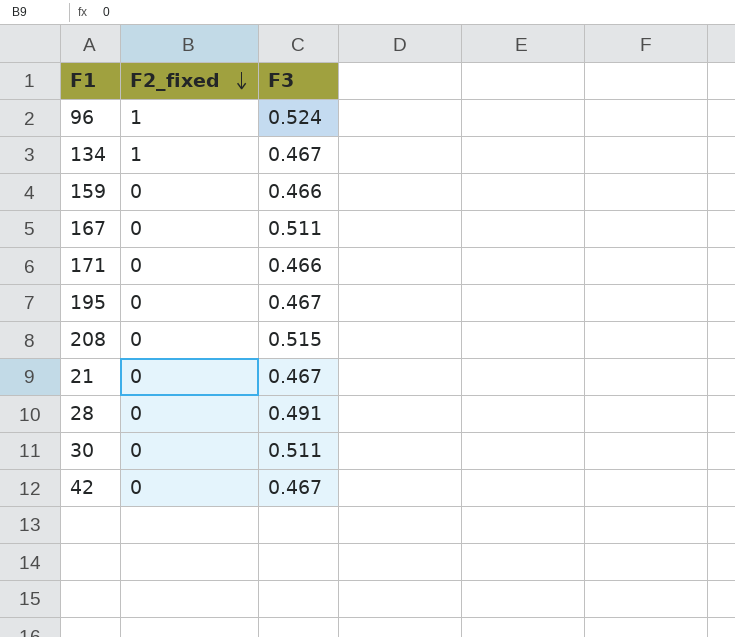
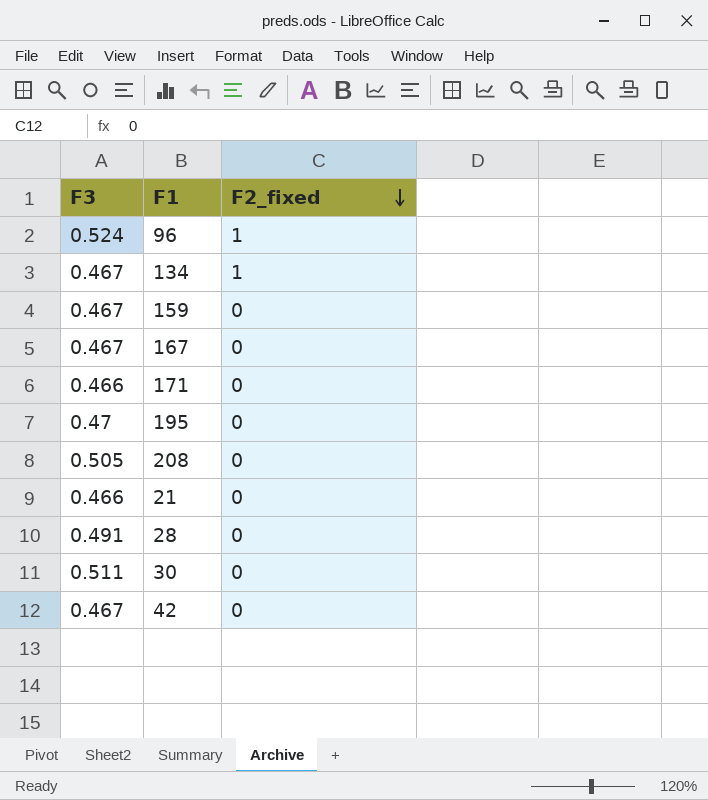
column F3 | position: 3 -> 1
159 | F3: 0.466 -> 0.467
167 | F3: 0.511 -> 0.467
195 | F3: 0.467 -> 0.47
208 | F3: 0.515 -> 0.505
21 | F3: 0.467 -> 0.466

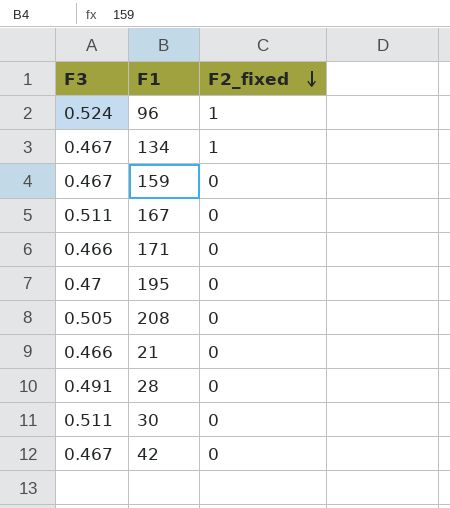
167 | F3: 0.467 -> 0.511

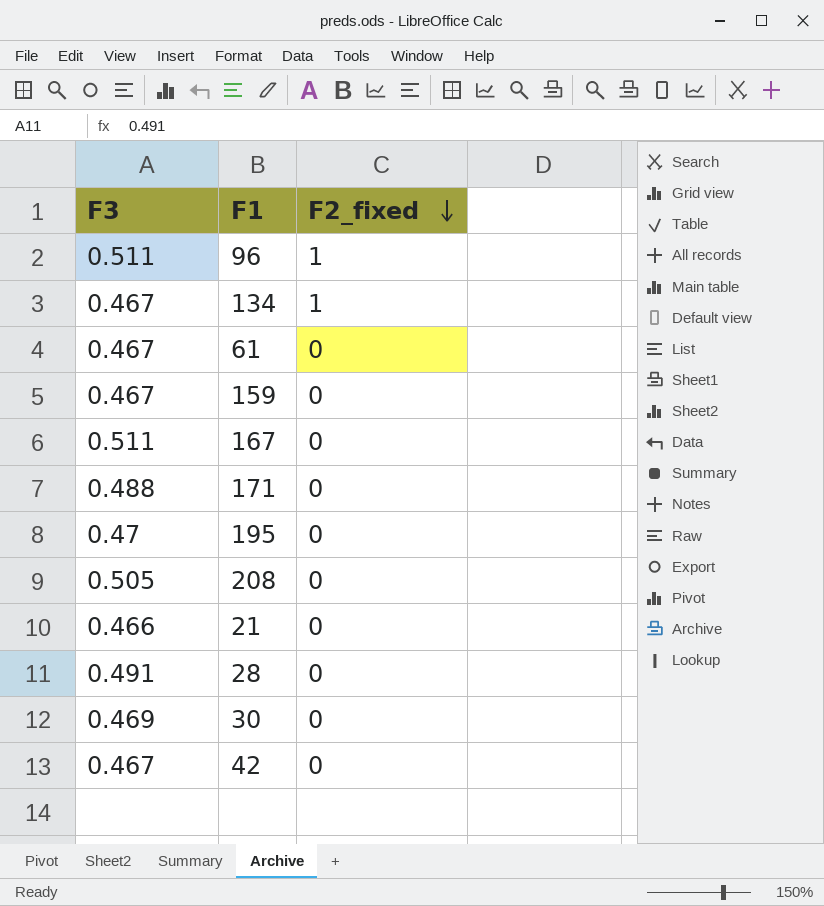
96 | F3: 0.524 -> 0.511
row 61: none -> 0.467 | 0
171 | F3: 0.466 -> 0.488
30 | F3: 0.511 -> 0.469

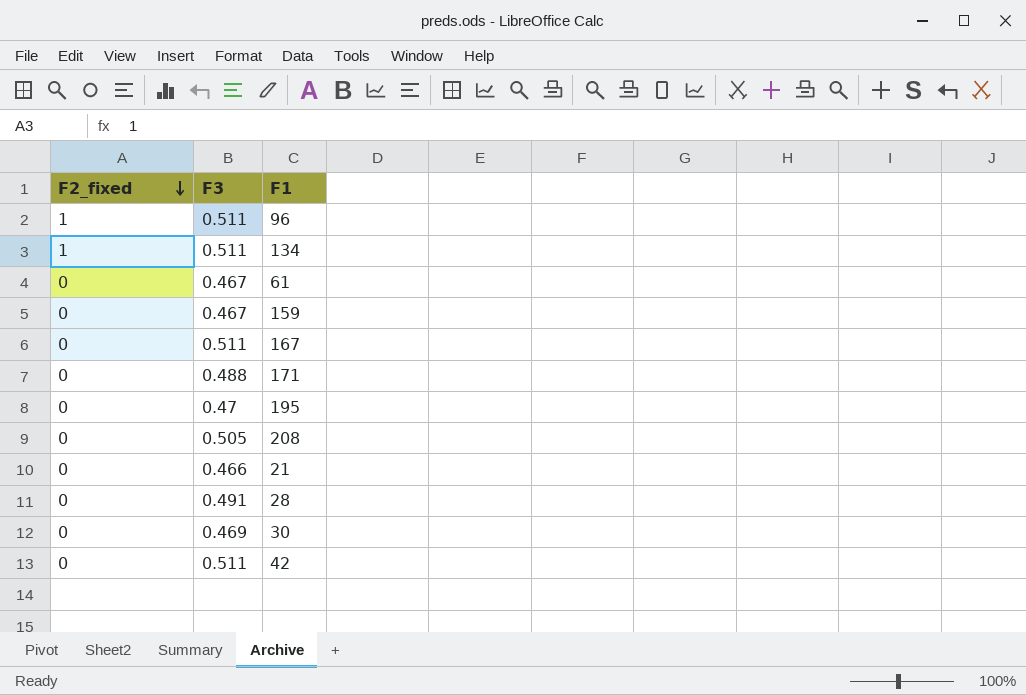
column F2_fixed | position: 3 -> 1
134 | F3: 0.467 -> 0.511
42 | F3: 0.467 -> 0.511

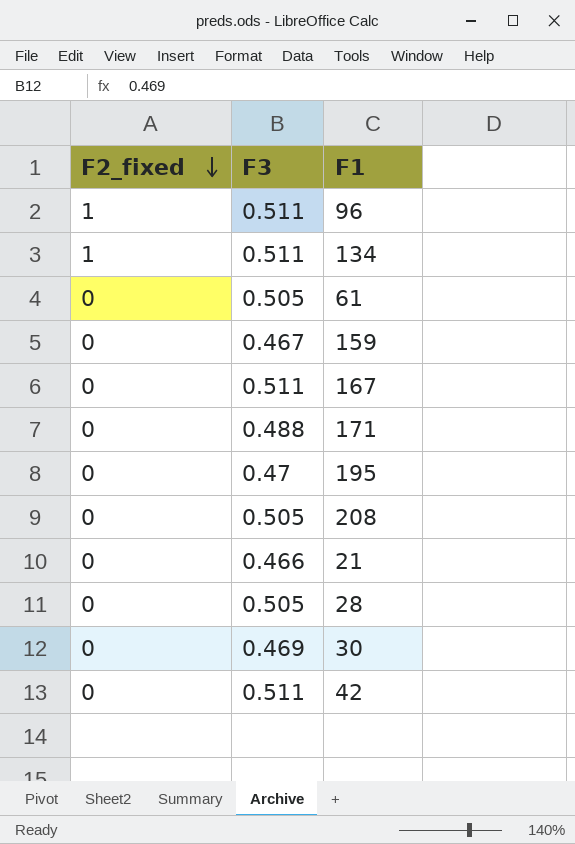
61 | F3: 0.467 -> 0.505
28 | F3: 0.491 -> 0.505

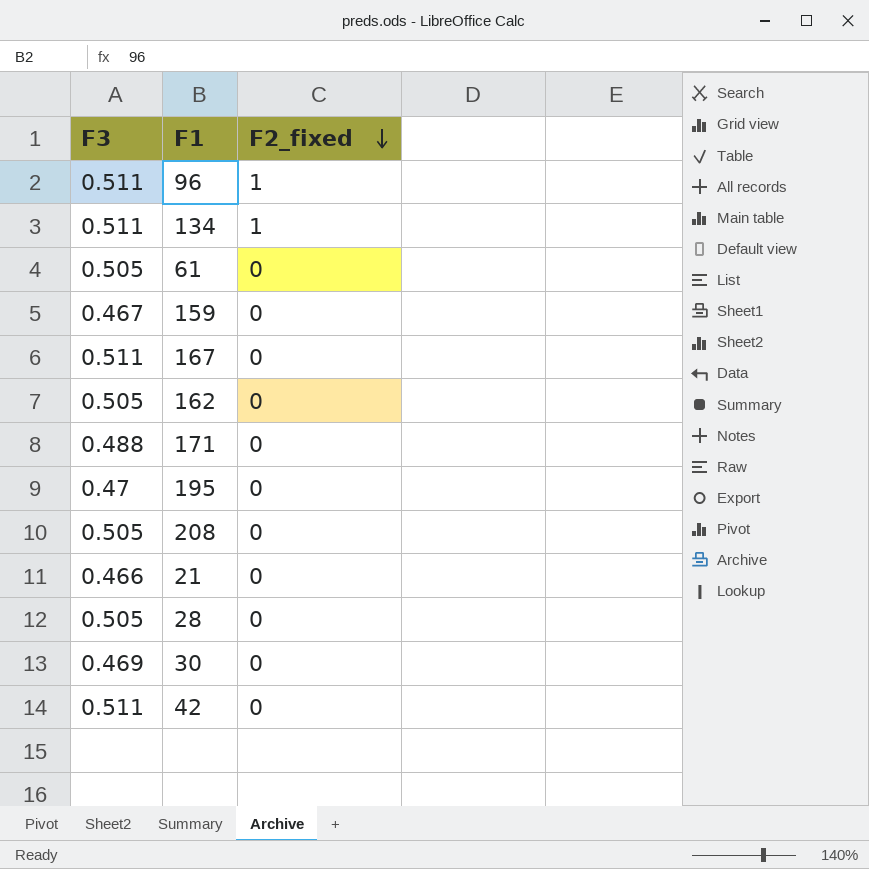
column F2_fixed | position: 1 -> 3
row 162: none -> 0.505 | 0

